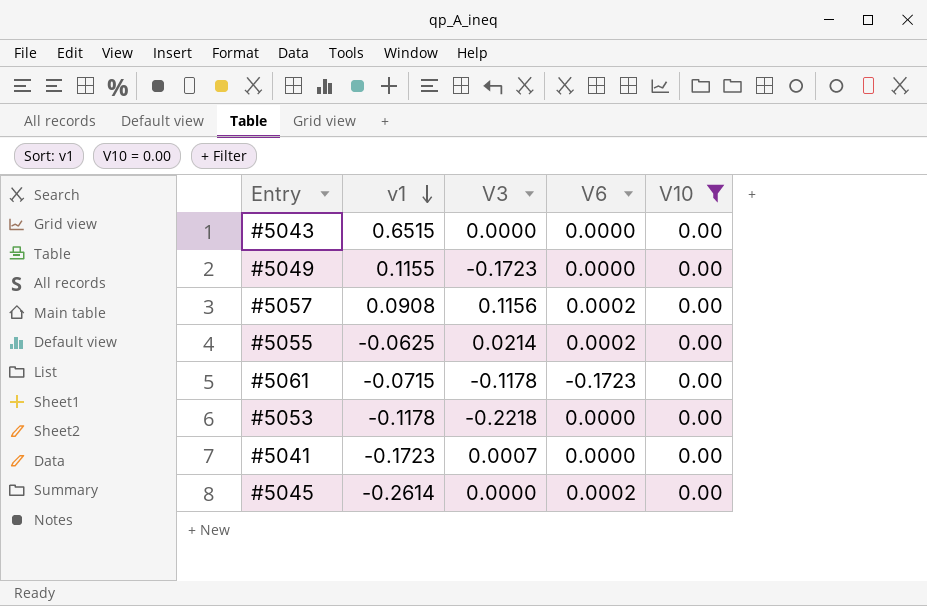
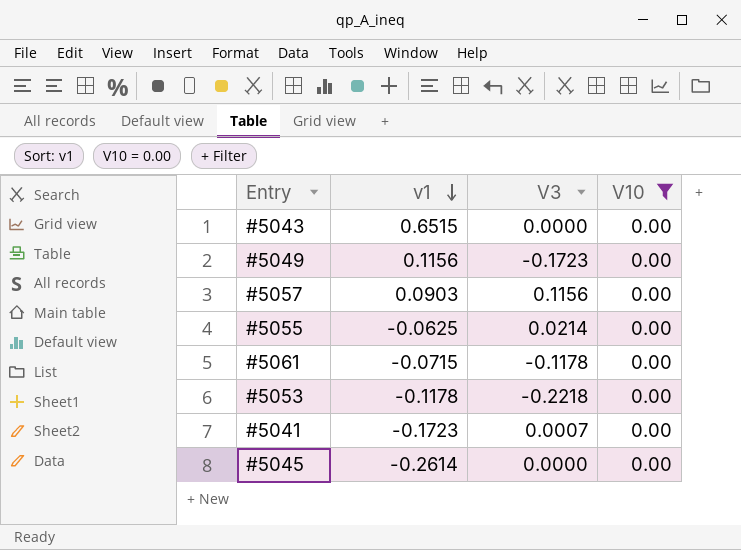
column V6 | position: 4 -> none
#5049 | v1: 0.1155 -> 0.1156
#5057 | v1: 0.0908 -> 0.0903

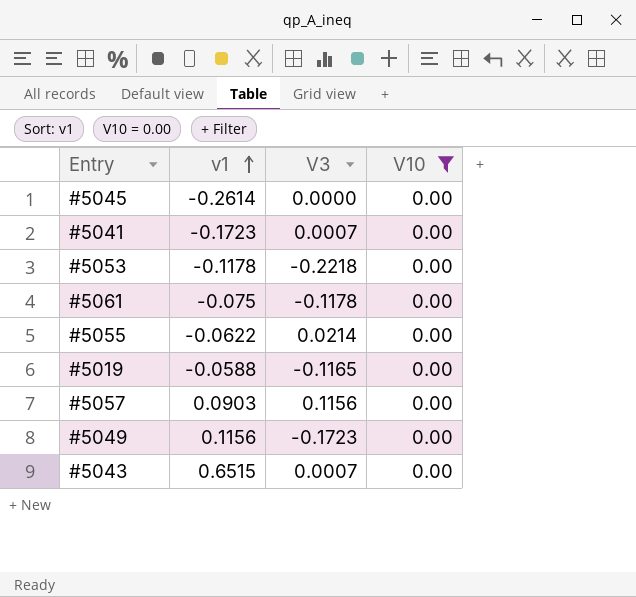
row order: v1 descending -> v1 ascending
#5061 | v1: -0.0715 -> -0.075
#5055 | v1: -0.0625 -> -0.0622
row #5019: none -> -0.0588 | -0.1165 | 0.00
#5043 | V3: 0.0000 -> 0.0007

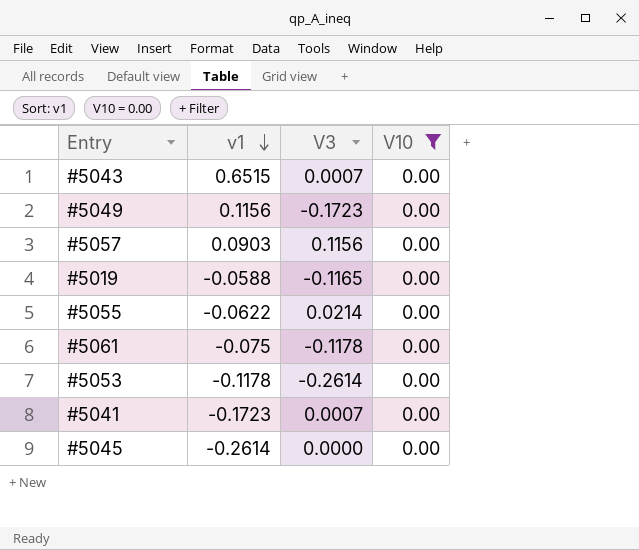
row order: v1 ascending -> v1 descending
#5053 | V3: -0.2218 -> -0.2614

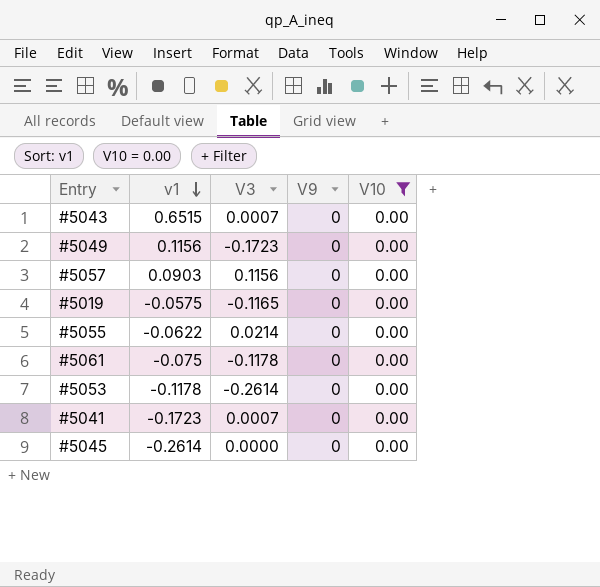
column V9 | position: none -> 4
#5019 | v1: -0.0588 -> -0.0575

